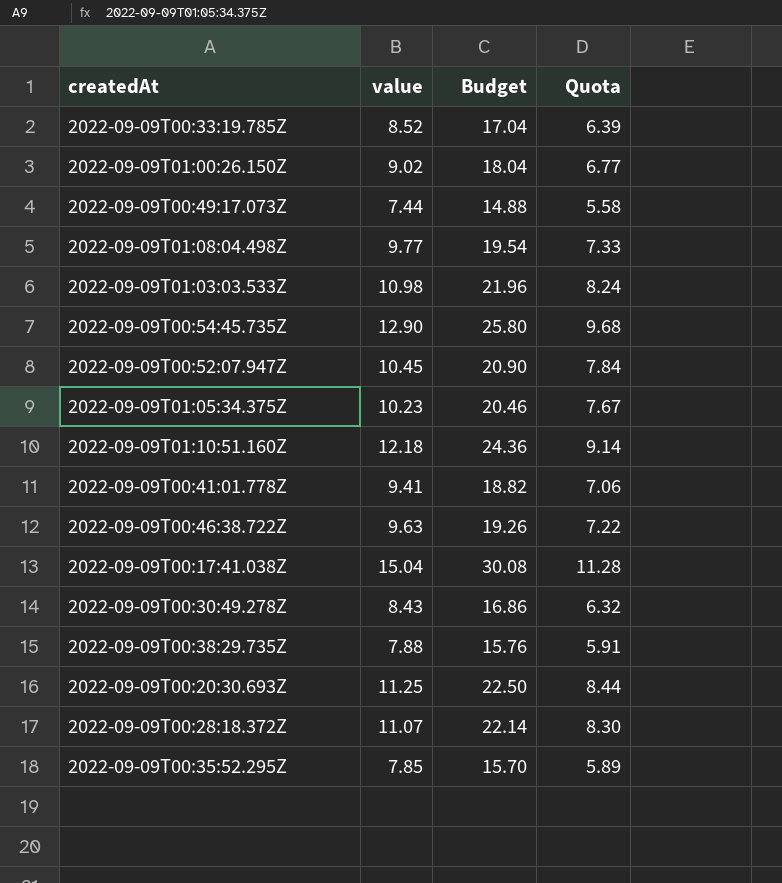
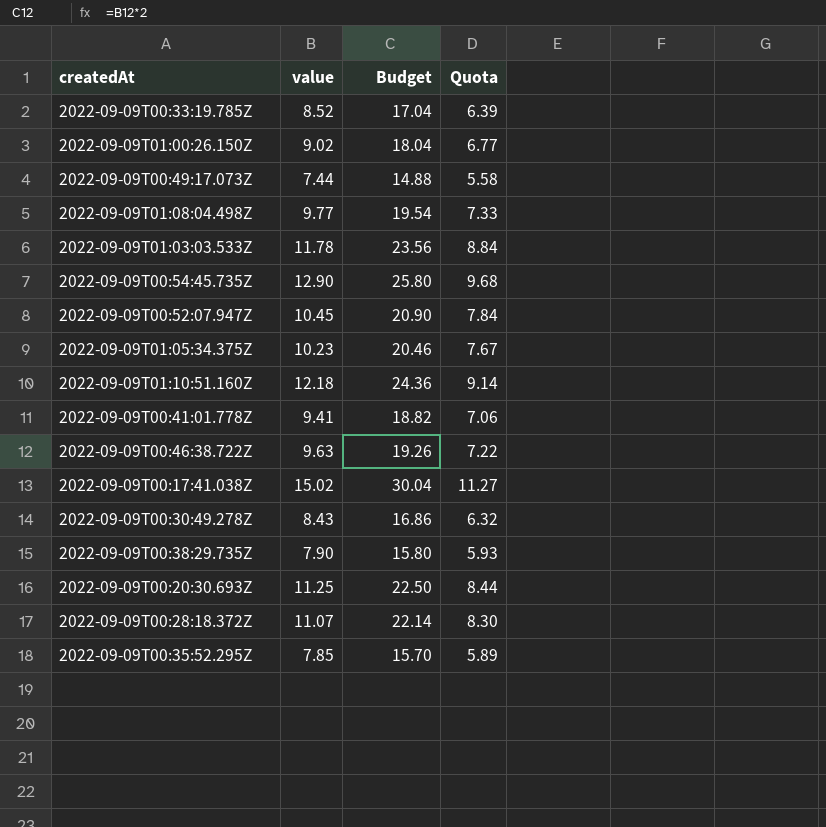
2022-09-09T01:03:03.533Z | value: 10.98 -> 11.78
2022-09-09T01:03:03.533Z | Budget: 21.96 -> 23.56
2022-09-09T01:03:03.533Z | Quota: 8.24 -> 8.84
2022-09-09T00:17:41.038Z | value: 15.04 -> 15.02
2022-09-09T00:17:41.038Z | Budget: 30.08 -> 30.04
2022-09-09T00:17:41.038Z | Quota: 11.28 -> 11.27
2022-09-09T00:38:29.735Z | value: 7.88 -> 7.90
2022-09-09T00:38:29.735Z | Budget: 15.76 -> 15.80
2022-09-09T00:38:29.735Z | Quota: 5.91 -> 5.93

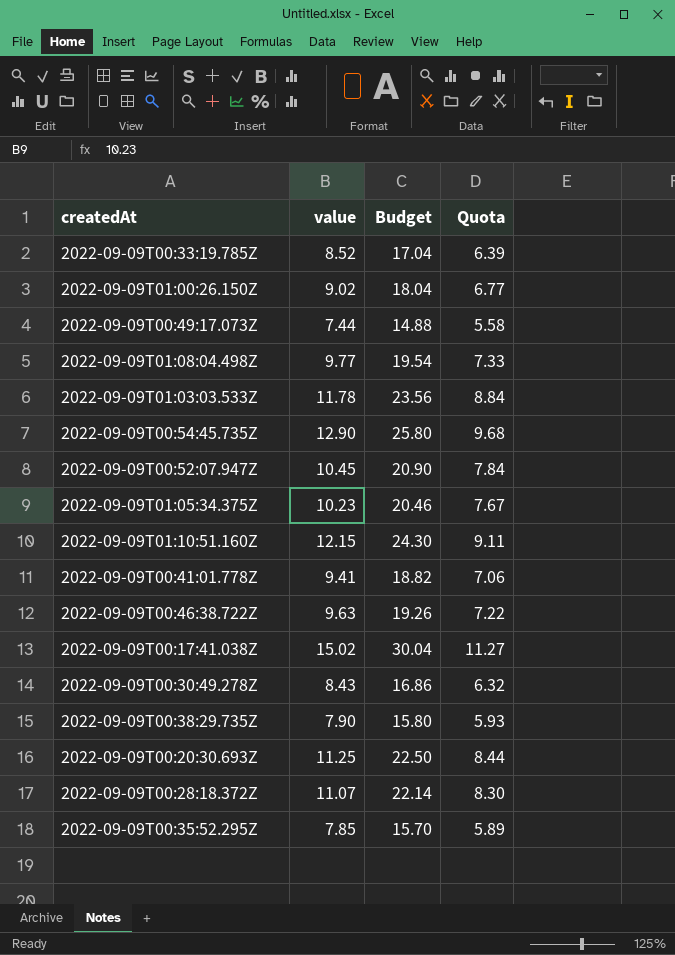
2022-09-09T01:10:51.160Z | value: 12.18 -> 12.15
2022-09-09T01:10:51.160Z | Budget: 24.36 -> 24.30
2022-09-09T01:10:51.160Z | Quota: 9.14 -> 9.11

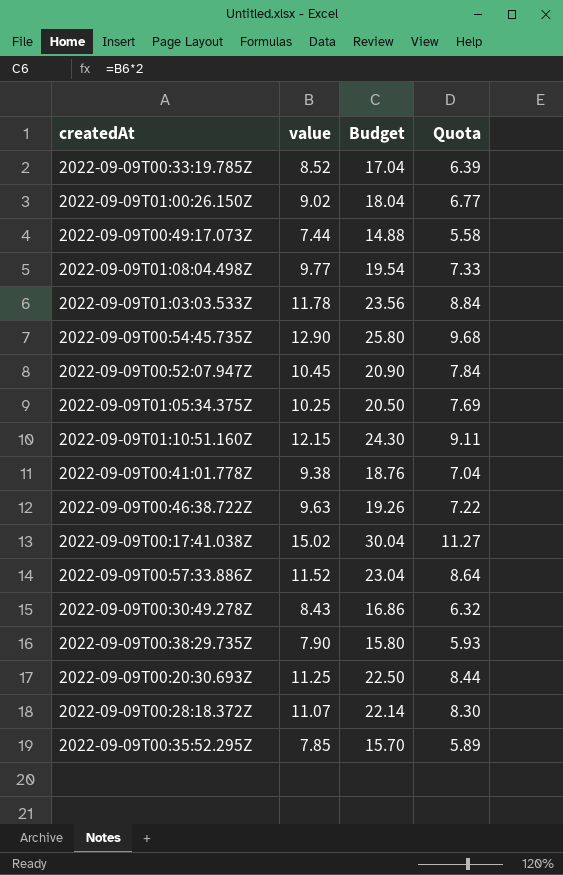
2022-09-09T01:05:34.375Z | value: 10.23 -> 10.25
2022-09-09T01:05:34.375Z | Budget: 20.46 -> 20.50
2022-09-09T01:05:34.375Z | Quota: 7.67 -> 7.69
2022-09-09T00:41:01.778Z | value: 9.41 -> 9.38
2022-09-09T00:41:01.778Z | Budget: 18.82 -> 18.76
2022-09-09T00:41:01.778Z | Quota: 7.06 -> 7.04
row 2022-09-09T00:57:33.886Z: none -> 11.52 | 23.04 | 8.64

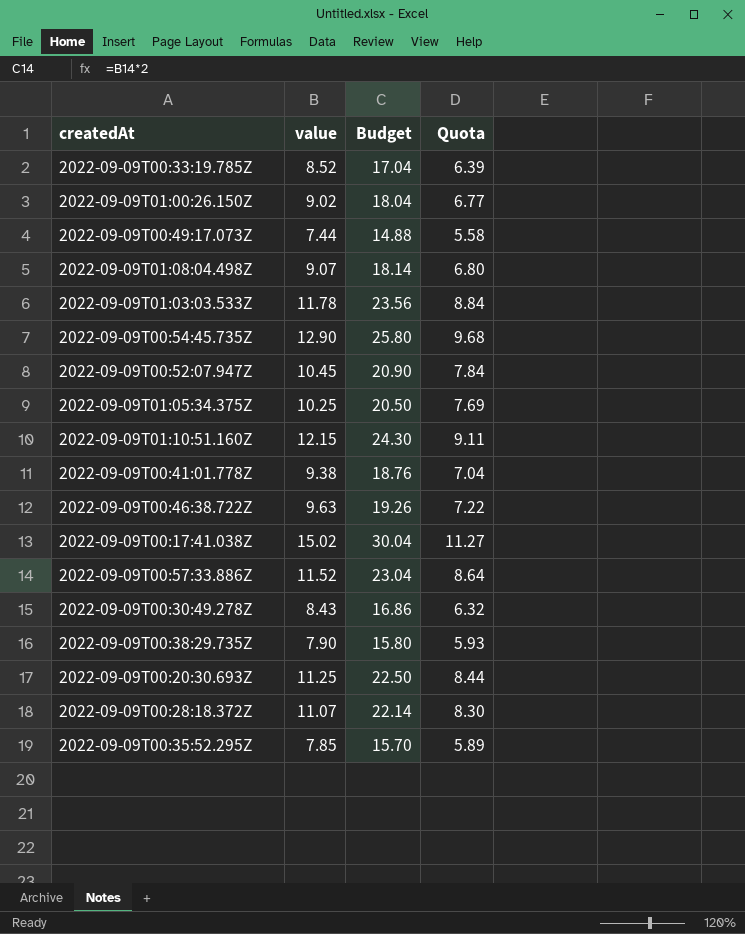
2022-09-09T01:08:04.498Z | value: 9.77 -> 9.07
2022-09-09T01:08:04.498Z | Budget: 19.54 -> 18.14
2022-09-09T01:08:04.498Z | Quota: 7.33 -> 6.80

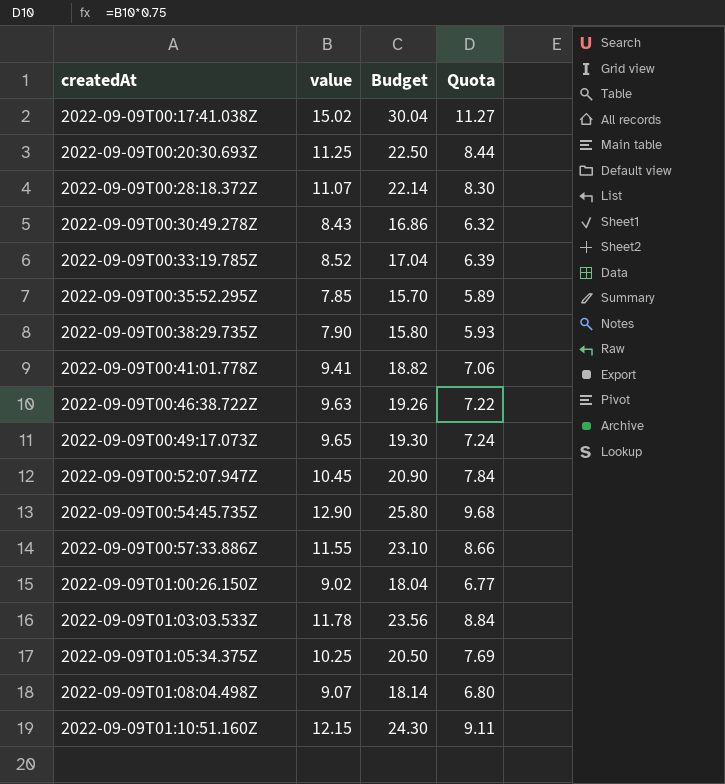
row order: none -> createdAt ascending
2022-09-09T00:41:01.778Z | value: 9.38 -> 9.41
2022-09-09T00:41:01.778Z | Budget: 18.76 -> 18.82
2022-09-09T00:41:01.778Z | Quota: 7.04 -> 7.06
2022-09-09T00:49:17.073Z | value: 7.44 -> 9.65
2022-09-09T00:49:17.073Z | Budget: 14.88 -> 19.30
2022-09-09T00:49:17.073Z | Quota: 5.58 -> 7.24
2022-09-09T00:57:33.886Z | value: 11.52 -> 11.55
2022-09-09T00:57:33.886Z | Budget: 23.04 -> 23.10
2022-09-09T00:57:33.886Z | Quota: 8.64 -> 8.66

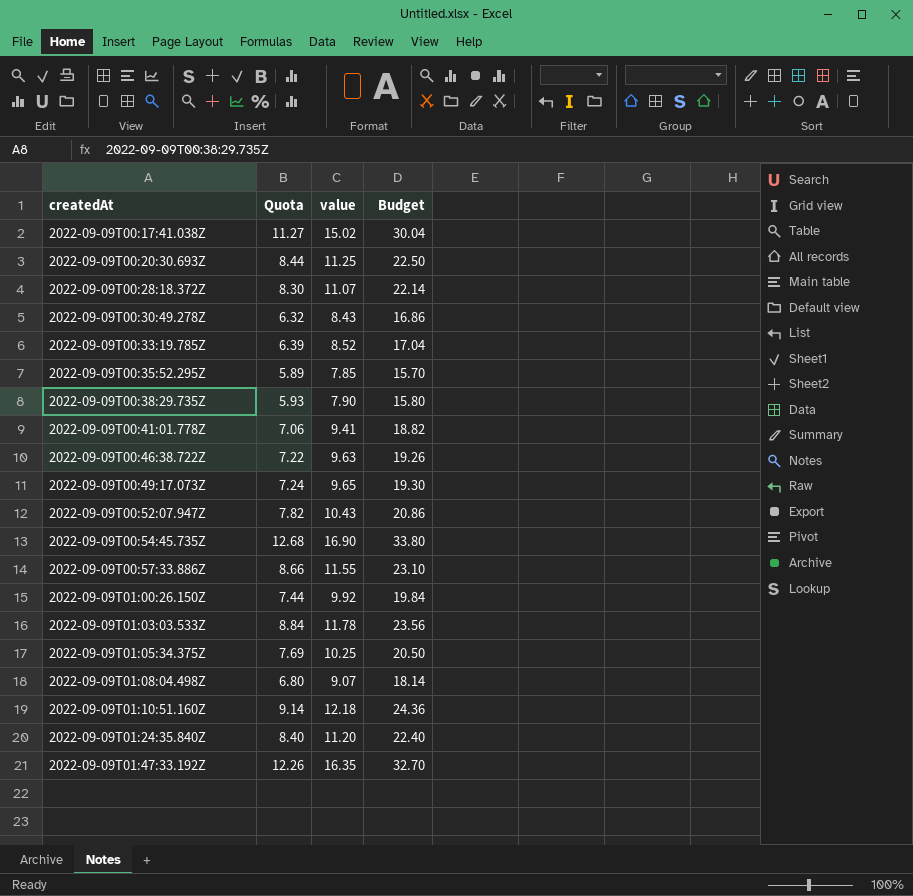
column Quota | position: 4 -> 2
2022-09-09T00:52:07.947Z | Quota: 7.84 -> 7.82
2022-09-09T00:52:07.947Z | value: 10.45 -> 10.43
2022-09-09T00:52:07.947Z | Budget: 20.90 -> 20.86
2022-09-09T00:54:45.735Z | Quota: 9.68 -> 12.68
2022-09-09T00:54:45.735Z | value: 12.90 -> 16.90
2022-09-09T00:54:45.735Z | Budget: 25.80 -> 33.80
2022-09-09T01:00:26.150Z | Quota: 6.77 -> 7.44
2022-09-09T01:00:26.150Z | value: 9.02 -> 9.92
2022-09-09T01:00:26.150Z | Budget: 18.04 -> 19.84
2022-09-09T01:10:51.160Z | Quota: 9.11 -> 9.14
2022-09-09T01:10:51.160Z | value: 12.15 -> 12.18
2022-09-09T01:10:51.160Z | Budget: 24.30 -> 24.36
row 2022-09-09T01:24:35.840Z: none -> 8.40 | 11.20 | 22.40
row 2022-09-09T01:47:33.192Z: none -> 12.26 | 16.35 | 32.70

